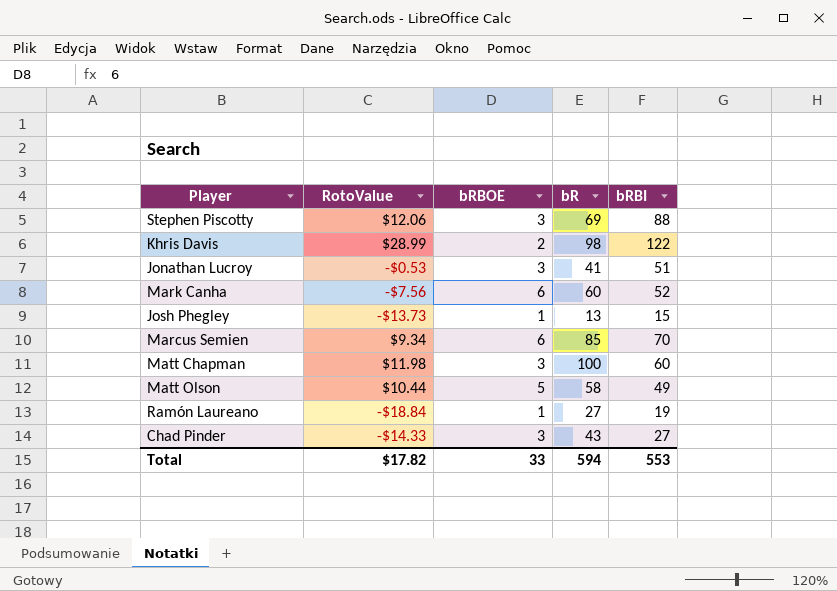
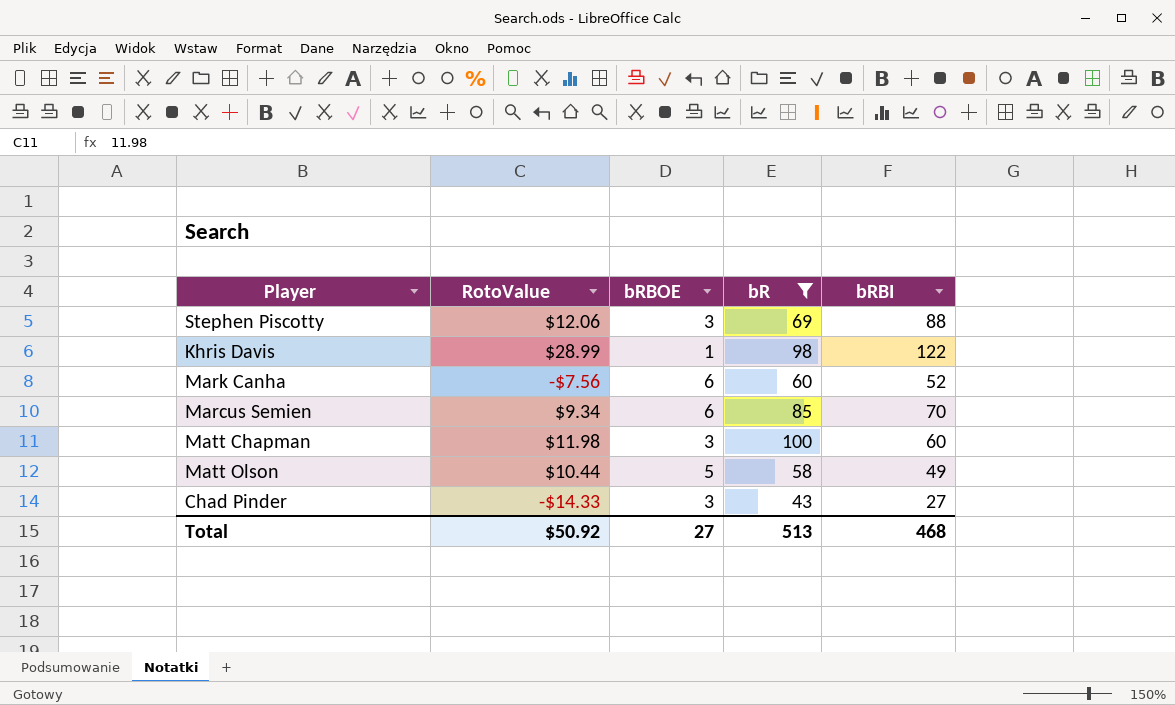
filter: none -> bR >= 43
Khris Davis | bRBOE: 2 -> 1
Total | RotoValue: $17.82 -> $50.92
Total | bRBOE: 33 -> 27
Total | bR: 594 -> 513
Total | bRBI: 553 -> 468

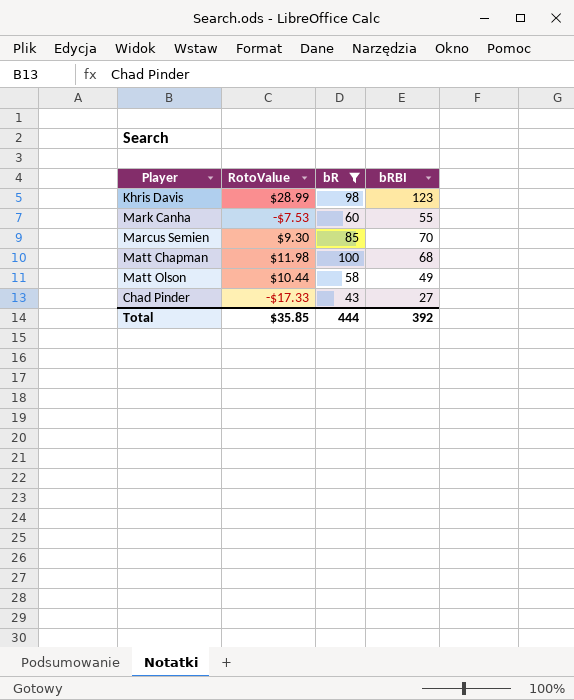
column bRBOE | position: 3 -> none
row Stephen Piscotty: $12.06 | 3 | 69 | 88 -> none
Khris Davis | bRBI: 122 -> 123
Mark Canha | RotoValue: -$7.56 -> -$7.53
Mark Canha | bRBI: 52 -> 55
Marcus Semien | RotoValue: $9.34 -> $9.30
Matt Chapman | bRBI: 60 -> 68
Chad Pinder | RotoValue: -$14.33 -> -$17.33
Total | RotoValue: $50.92 -> $35.85
Total | bR: 513 -> 444
Total | bRBI: 468 -> 392

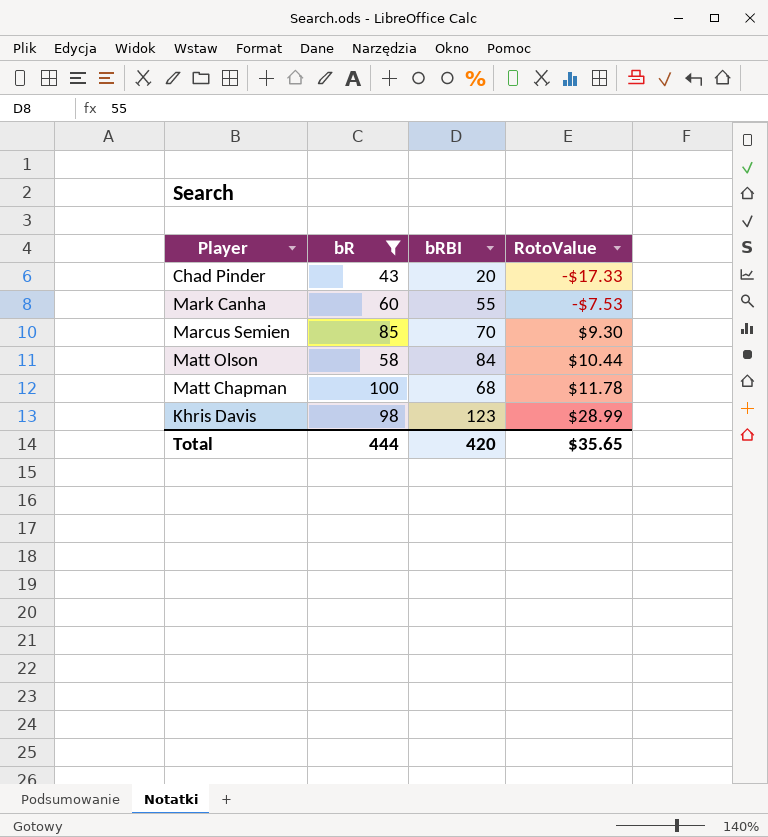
row order: none -> RotoValue ascending
column RotoValue | position: 2 -> 4
Chad Pinder | bRBI: 27 -> 20
Matt Olson | bRBI: 49 -> 84
Matt Chapman | RotoValue: $11.98 -> $11.78
Total | bRBI: 392 -> 420
Total | RotoValue: $35.85 -> $35.65

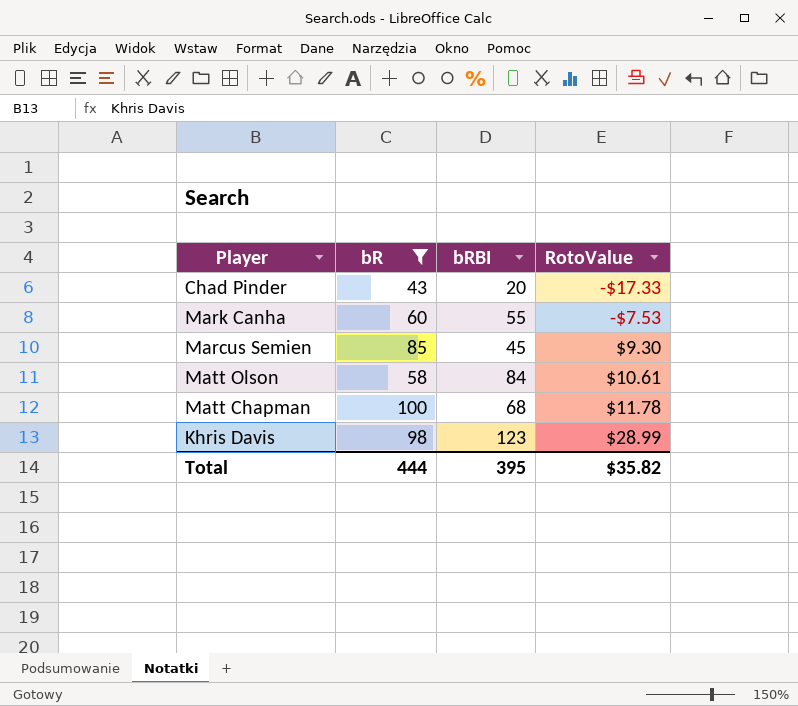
Marcus Semien | bRBI: 70 -> 45
Matt Olson | RotoValue: $10.44 -> $10.61
Total | bRBI: 420 -> 395
Total | RotoValue: $35.65 -> $35.82

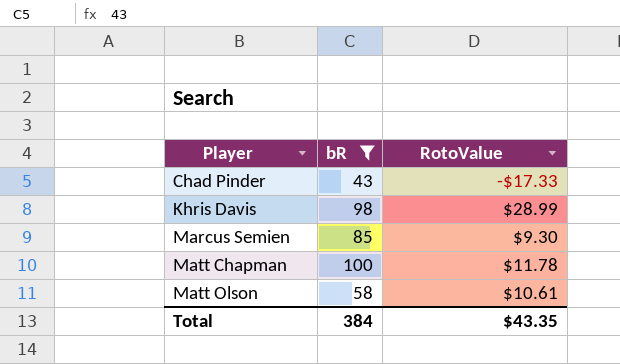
row order: RotoValue ascending -> Player ascending
column bRBI | position: 3 -> none
row Mark Canha: 60 | 55 | -$7.53 -> none
Total | bR: 444 -> 384
Total | RotoValue: $35.82 -> $43.35

